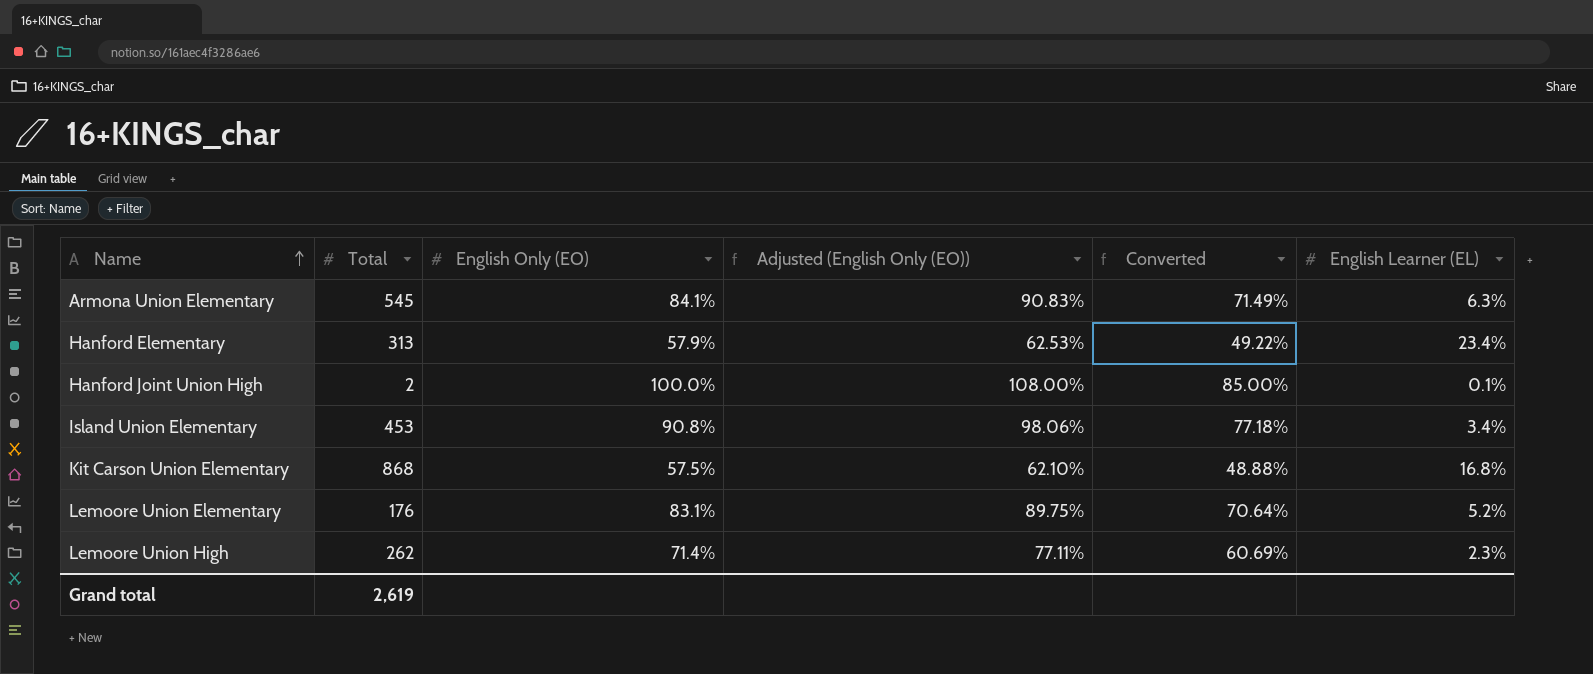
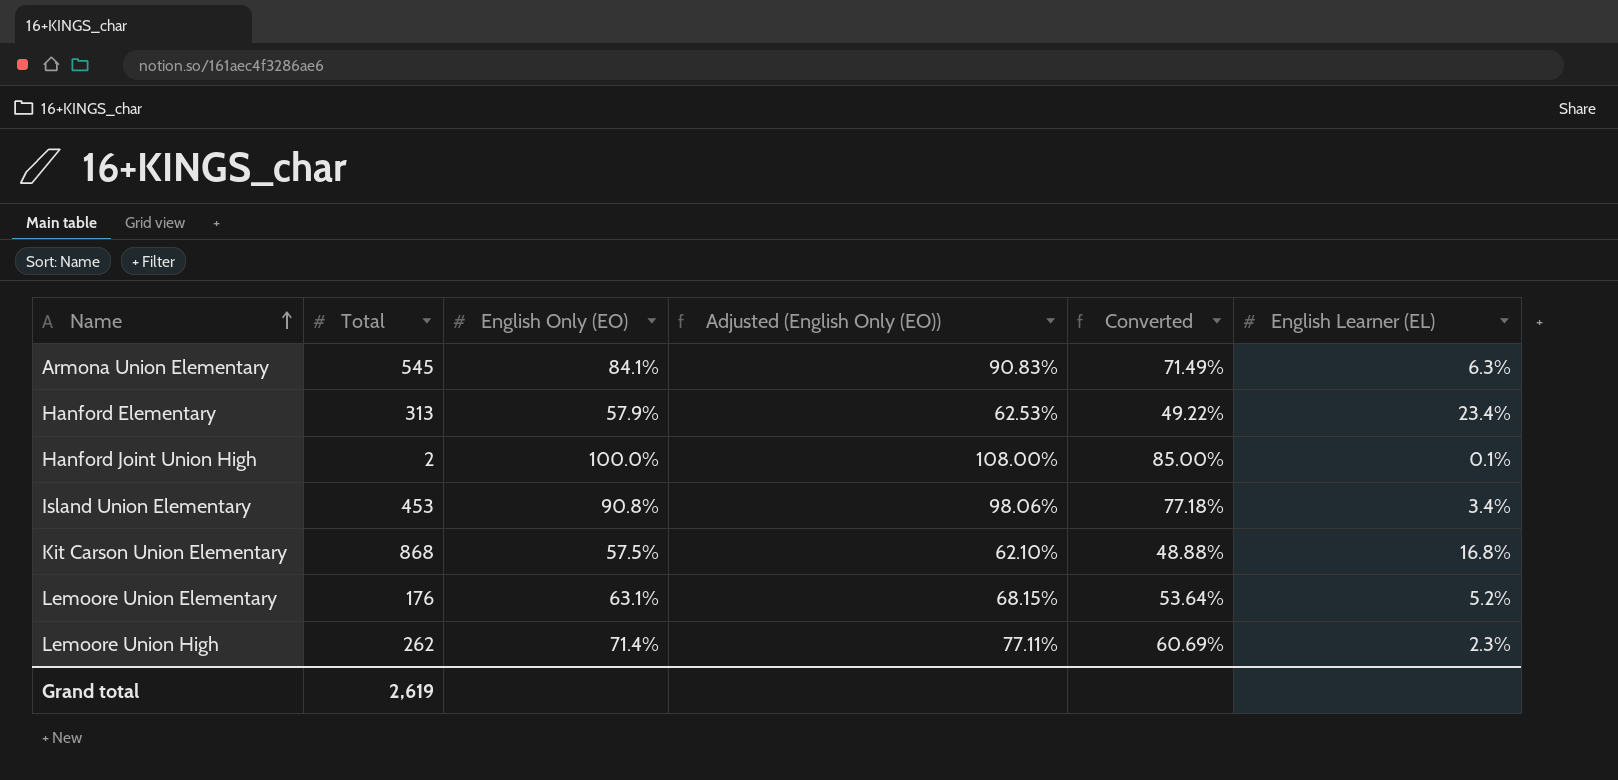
Lemoore Union Elementary | English Only (EO): 83.1% -> 63.1%
Lemoore Union Elementary | Adjusted (English Only (EO)): 89.75% -> 68.15%
Lemoore Union Elementary | Converted: 70.64% -> 53.64%

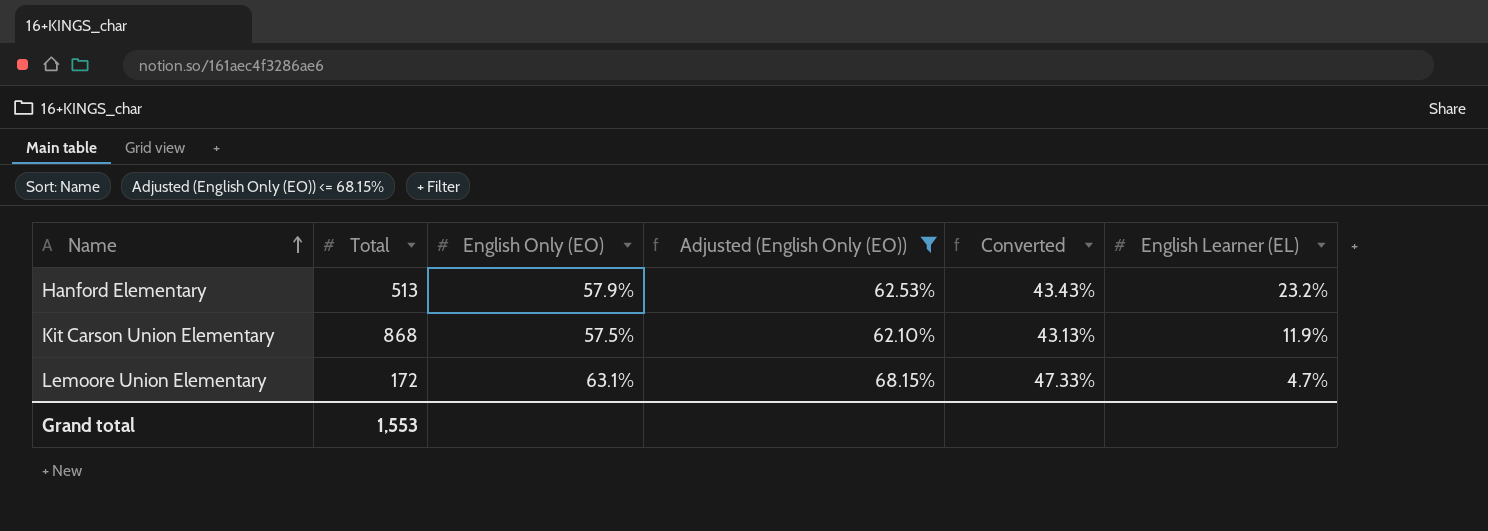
filter: none -> Adjusted (English Only (EO)) <= 68.15%
column Converted | formula: [English Only (EO)] * 0.85 -> [English Only (EO)] * 0.75
Hanford Elementary | Total: 313 -> 513
Hanford Elementary | English Learner (EL): 23.4% -> 23.2%
Kit Carson Union Elementary | English Learner (EL): 16.8% -> 11.9%
Lemoore Union Elementary | Total: 176 -> 172
Lemoore Union Elementary | English Learner (EL): 5.2% -> 4.7%
Grand total | Total: 2,619 -> 1,553

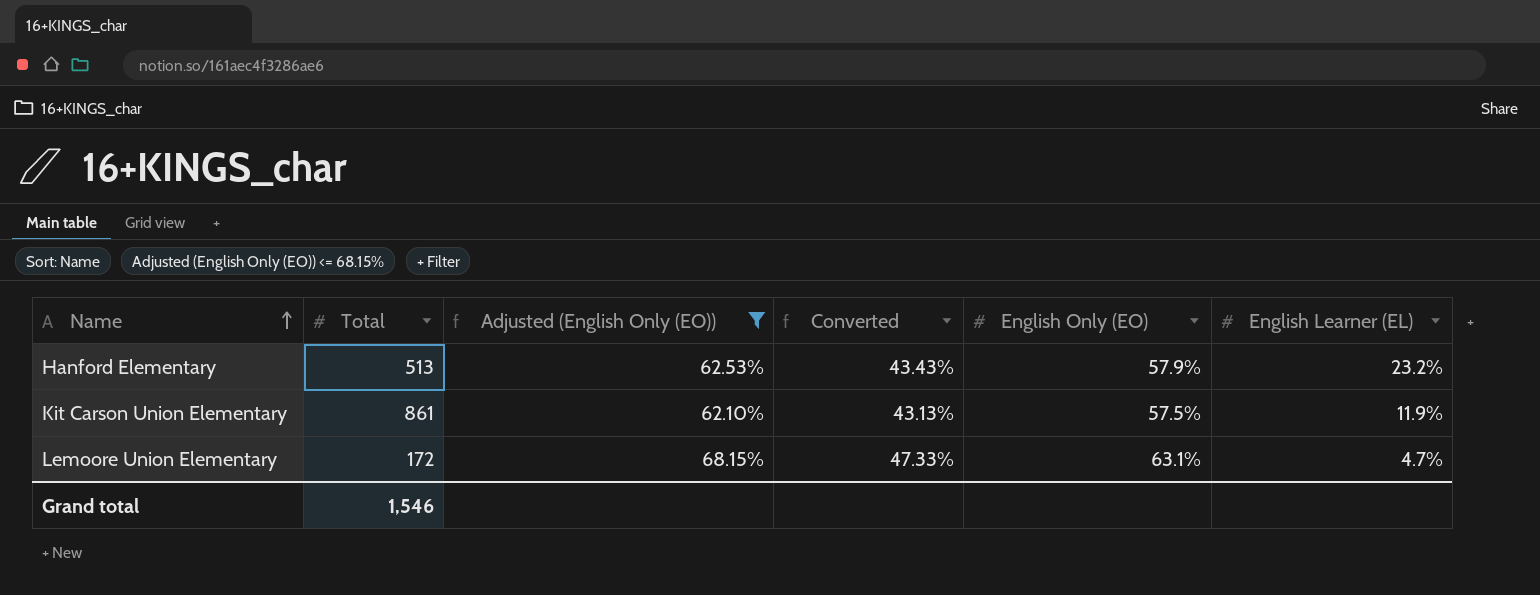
column English Only (EO) | position: 3 -> 5
Kit Carson Union Elementary | Total: 868 -> 861
Grand total | Total: 1,553 -> 1,546

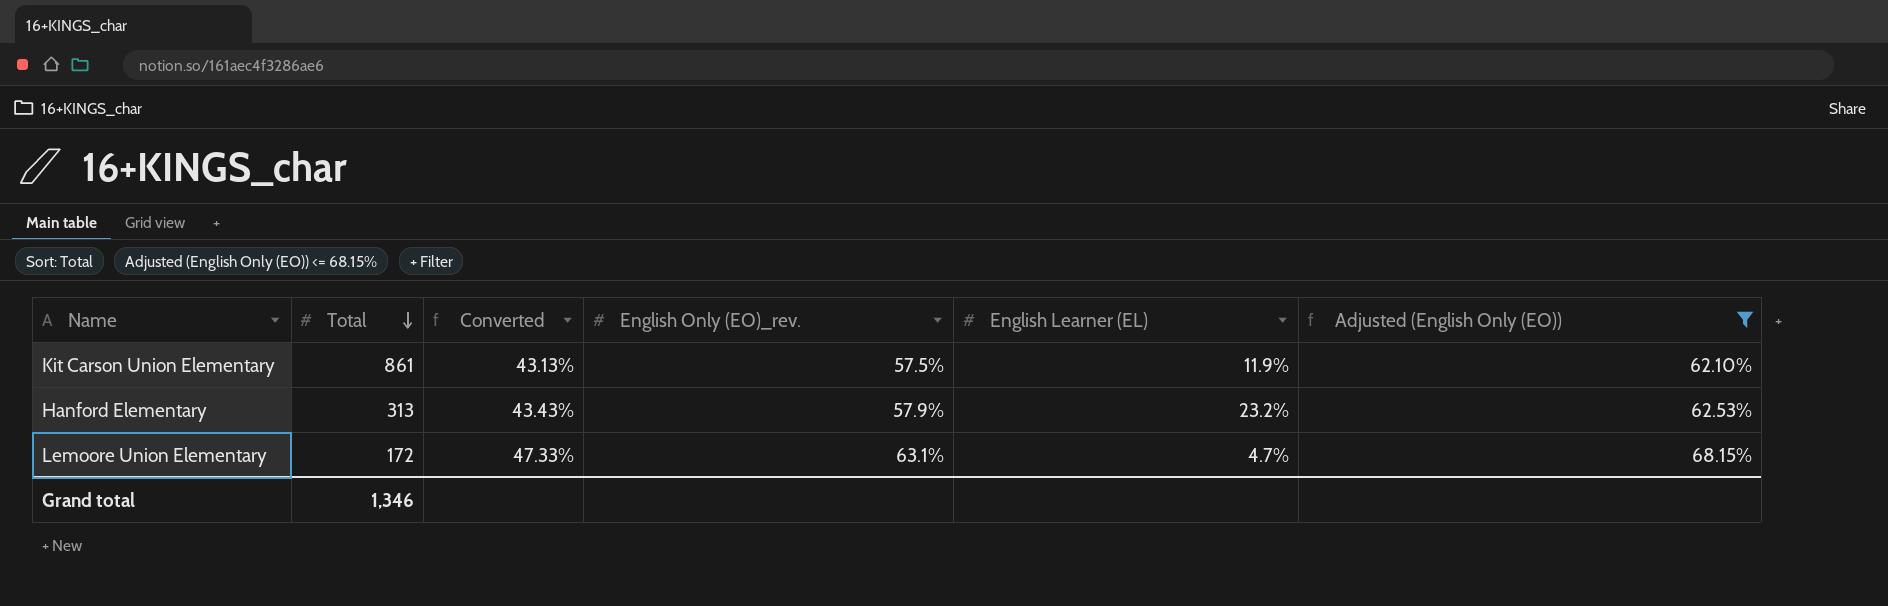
row order: Name ascending -> Total descending
column name: English Only (EO) -> English Only (EO)_rev.
column Adjusted (English Only (EO)) | position: 3 -> 6
Hanford Elementary | Total: 513 -> 313
Grand total | Total: 1,546 -> 1,346

